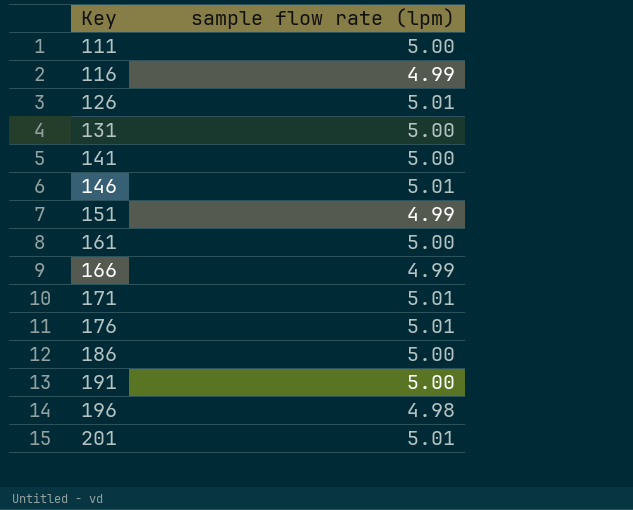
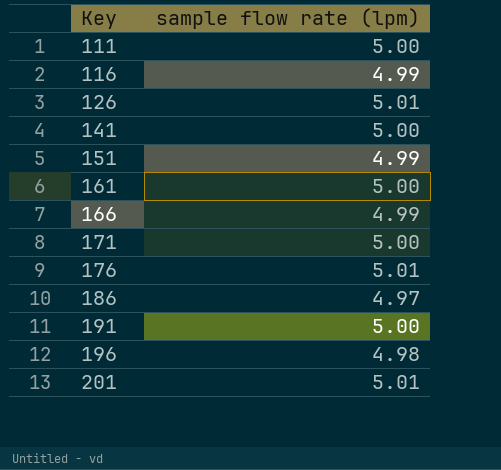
row 131: 5.00 -> none
row 146: 5.01 -> none
171 | sample flow rate (lpm): 5.01 -> 5.00
186 | sample flow rate (lpm): 5.00 -> 4.97

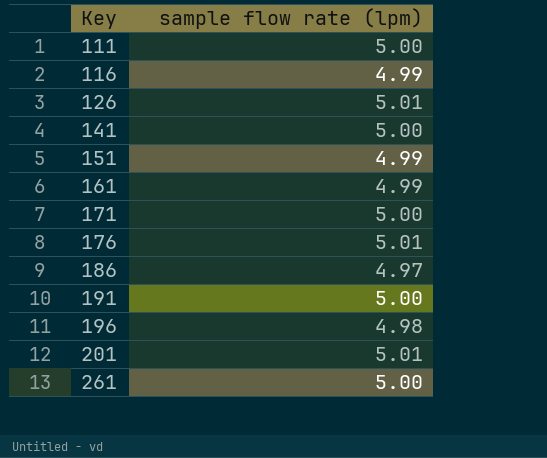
row 166: 4.99 -> none
161 | sample flow rate (lpm): 5.00 -> 4.99
row 261: none -> 5.00

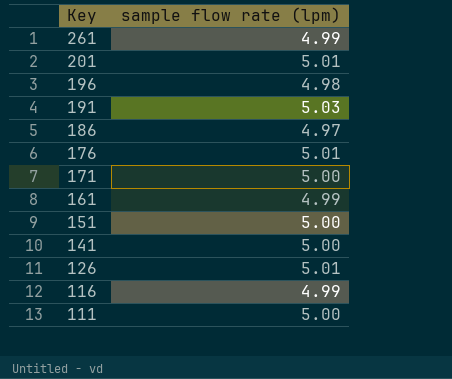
row order: Key ascending -> Key descending
261 | sample flow rate (lpm): 5.00 -> 4.99
191 | sample flow rate (lpm): 5.00 -> 5.03
151 | sample flow rate (lpm): 4.99 -> 5.00

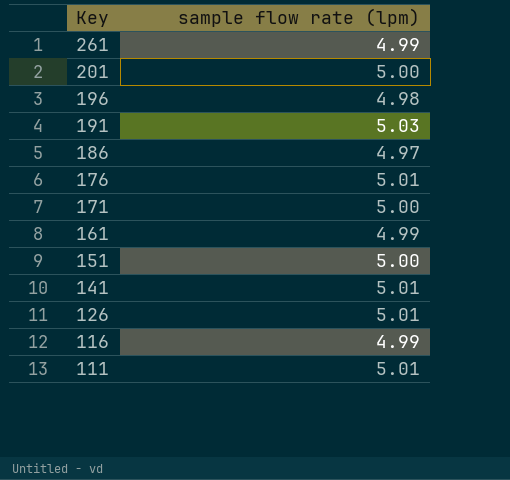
201 | sample flow rate (lpm): 5.01 -> 5.00
141 | sample flow rate (lpm): 5.00 -> 5.01
111 | sample flow rate (lpm): 5.00 -> 5.01

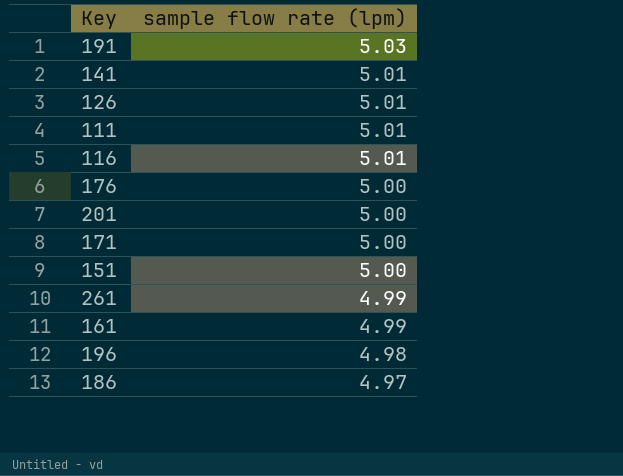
row order: Key descending -> sample flow rate (lpm) descending
116 | sample flow rate (lpm): 4.99 -> 5.01
176 | sample flow rate (lpm): 5.01 -> 5.00

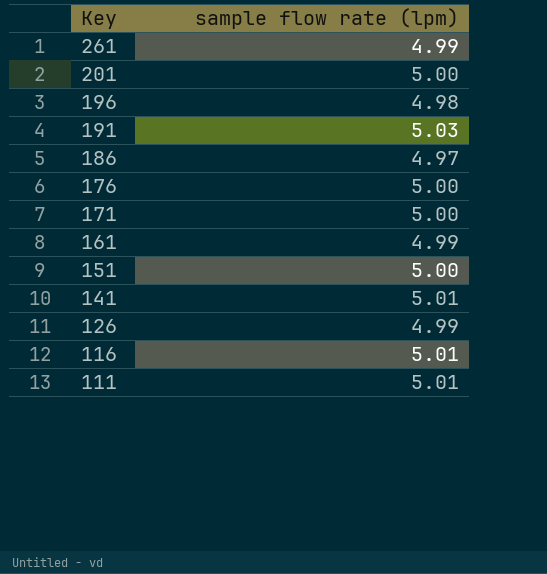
row order: sample flow rate (lpm) descending -> Key descending
126 | sample flow rate (lpm): 5.01 -> 4.99

